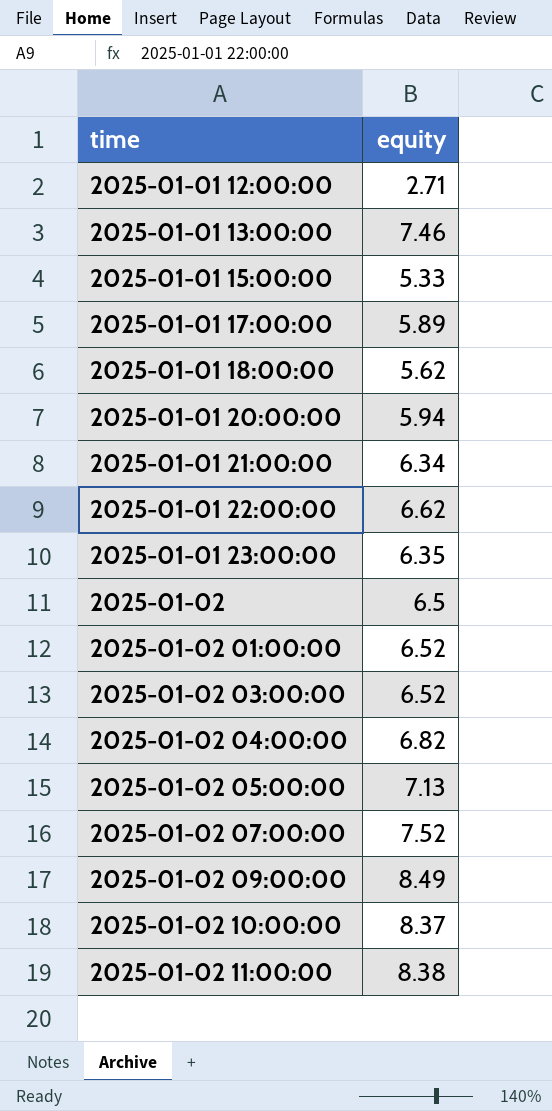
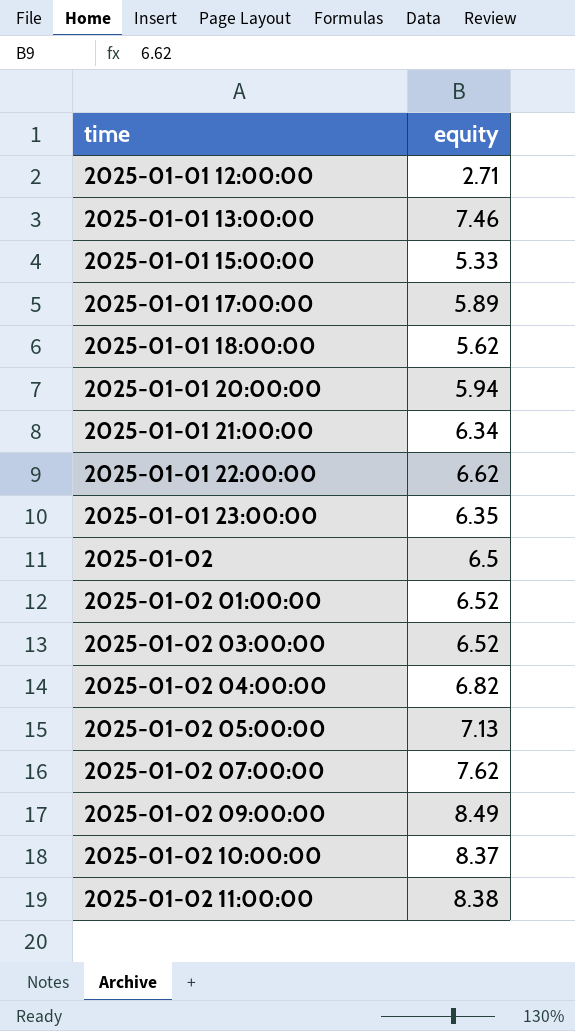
2025-01-02 07:00:00 | equity: 7.52 -> 7.62

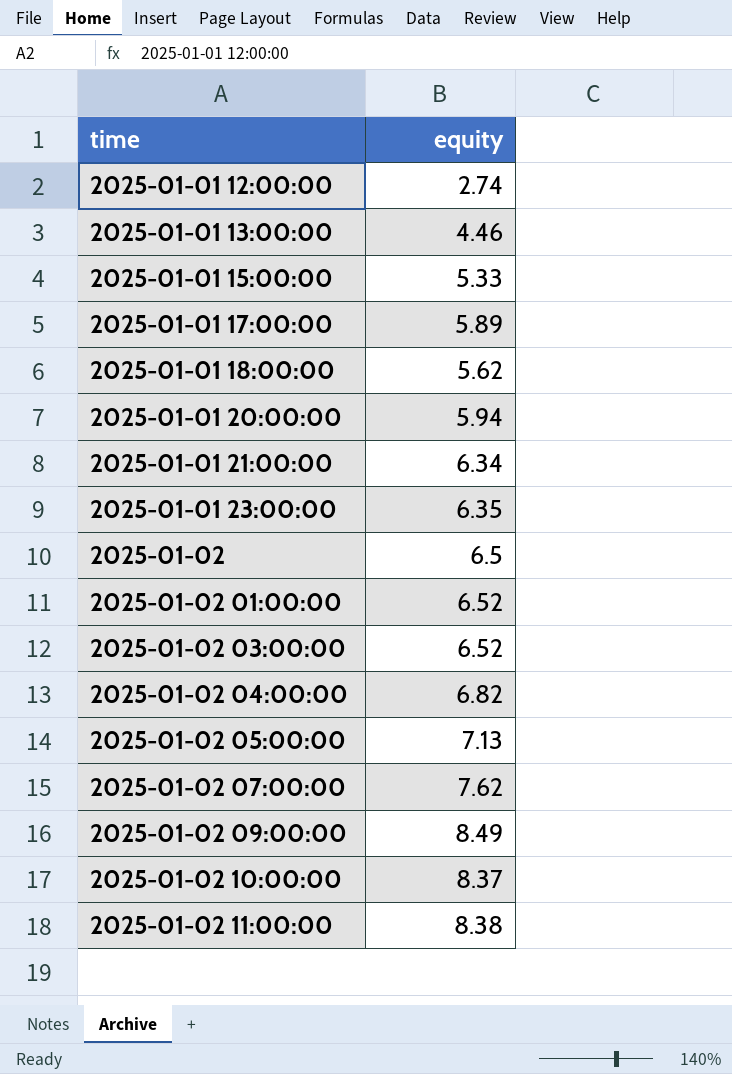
row 2025-01-01 22:00:00: 6.62 -> none
2025-01-01 12:00:00 | equity: 2.71 -> 2.74
2025-01-01 13:00:00 | equity: 7.46 -> 4.46

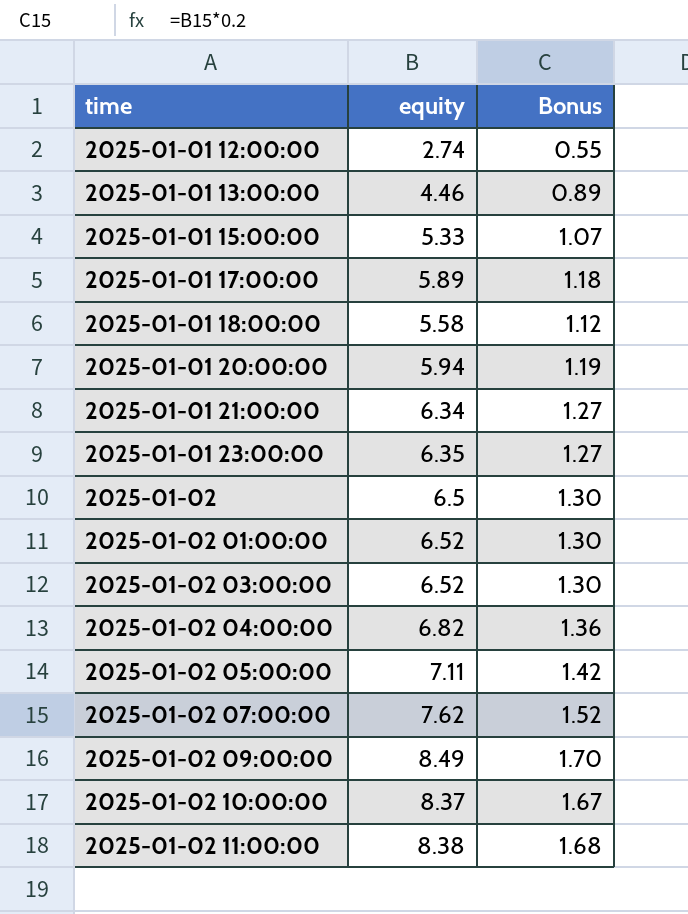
column Bonus | formula: none -> [equity] * 0.2
2025-01-01 18:00:00 | equity: 5.62 -> 5.58
2025-01-02 05:00:00 | equity: 7.13 -> 7.11

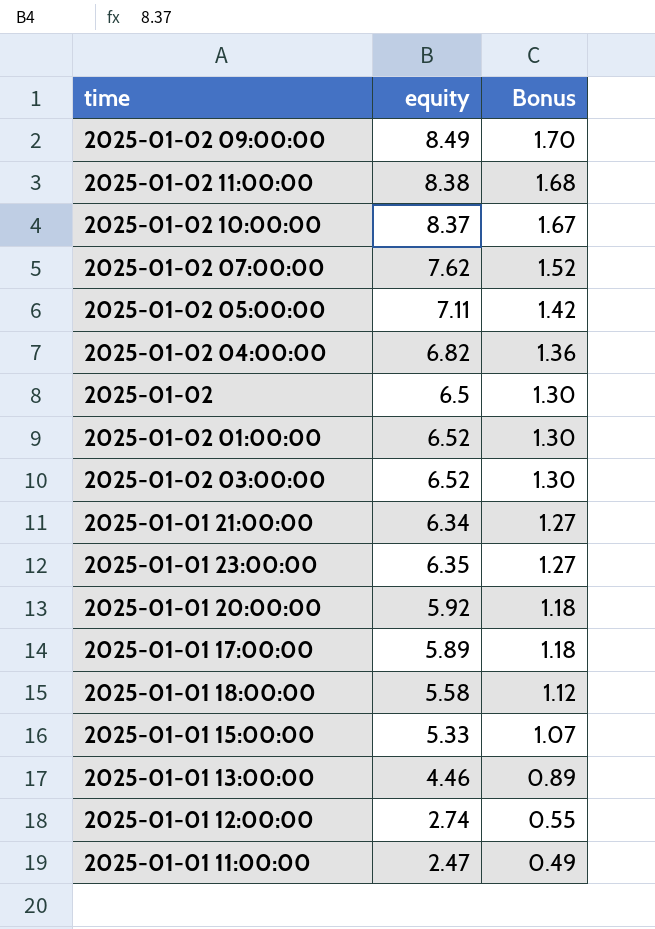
row order: time ascending -> Bonus descending
2025-01-01 20:00:00 | equity: 5.94 -> 5.92
2025-01-01 20:00:00 | Bonus: 1.19 -> 1.18
row 2025-01-01 11:00:00: none -> 2.47 | 0.49

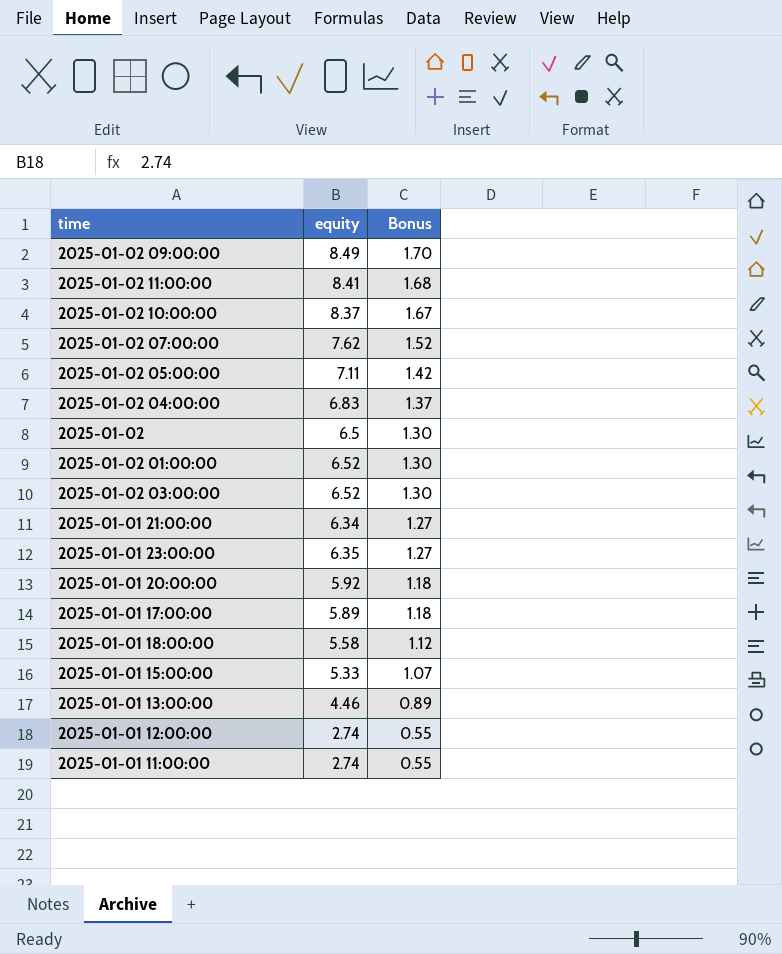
2025-01-02 11:00:00 | equity: 8.38 -> 8.41
2025-01-02 04:00:00 | equity: 6.82 -> 6.83
2025-01-02 04:00:00 | Bonus: 1.36 -> 1.37
2025-01-01 11:00:00 | equity: 2.47 -> 2.74
2025-01-01 11:00:00 | Bonus: 0.49 -> 0.55

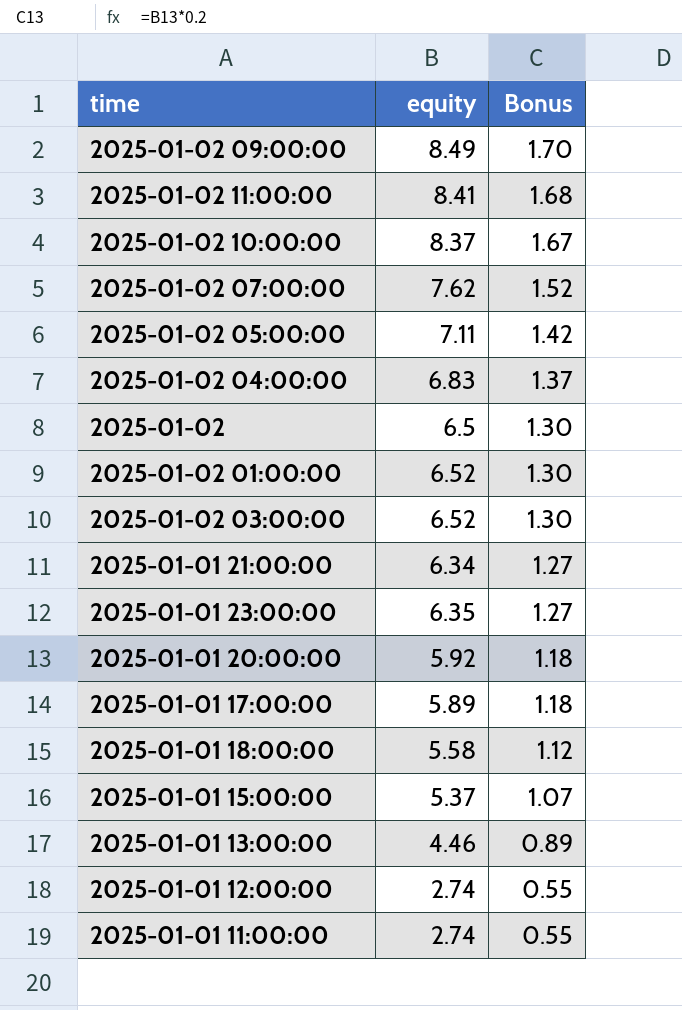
2025-01-01 15:00:00 | equity: 5.33 -> 5.37

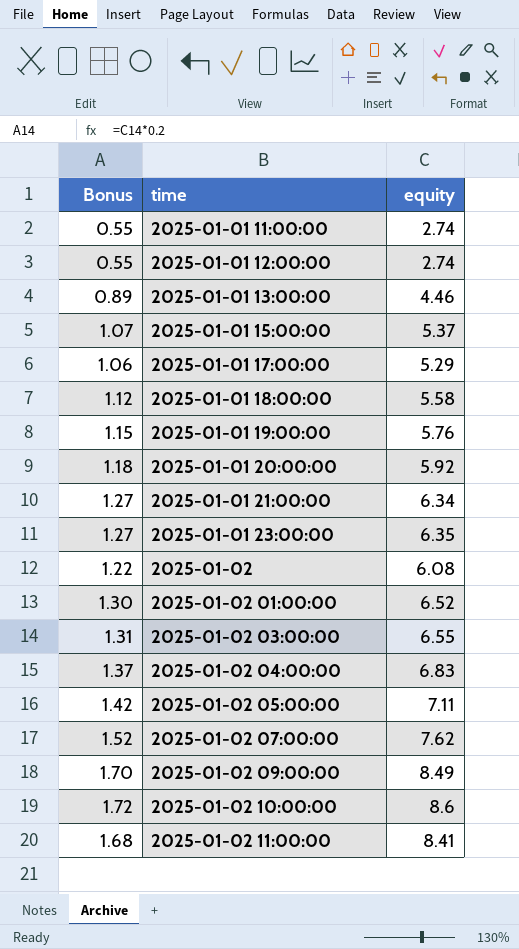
row order: Bonus descending -> time ascending
column Bonus | position: 3 -> 1
2025-01-01 17:00:00 | Bonus: 1.18 -> 1.06
2025-01-01 17:00:00 | equity: 5.89 -> 5.29
row 2025-01-01 19:00:00: none -> 1.15 | 5.76
2025-01-02 | Bonus: 1.30 -> 1.22
2025-01-02 | equity: 6.5 -> 6.08
2025-01-02 03:00:00 | Bonus: 1.30 -> 1.31
2025-01-02 03:00:00 | equity: 6.52 -> 6.55
2025-01-02 10:00:00 | Bonus: 1.67 -> 1.72
2025-01-02 10:00:00 | equity: 8.37 -> 8.6

